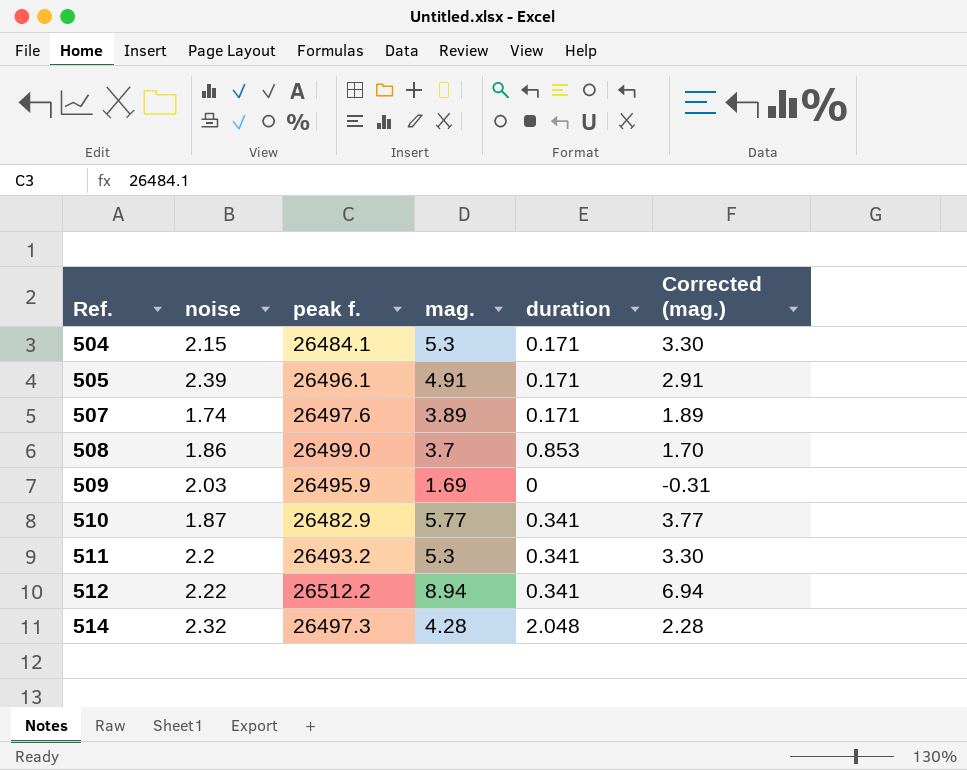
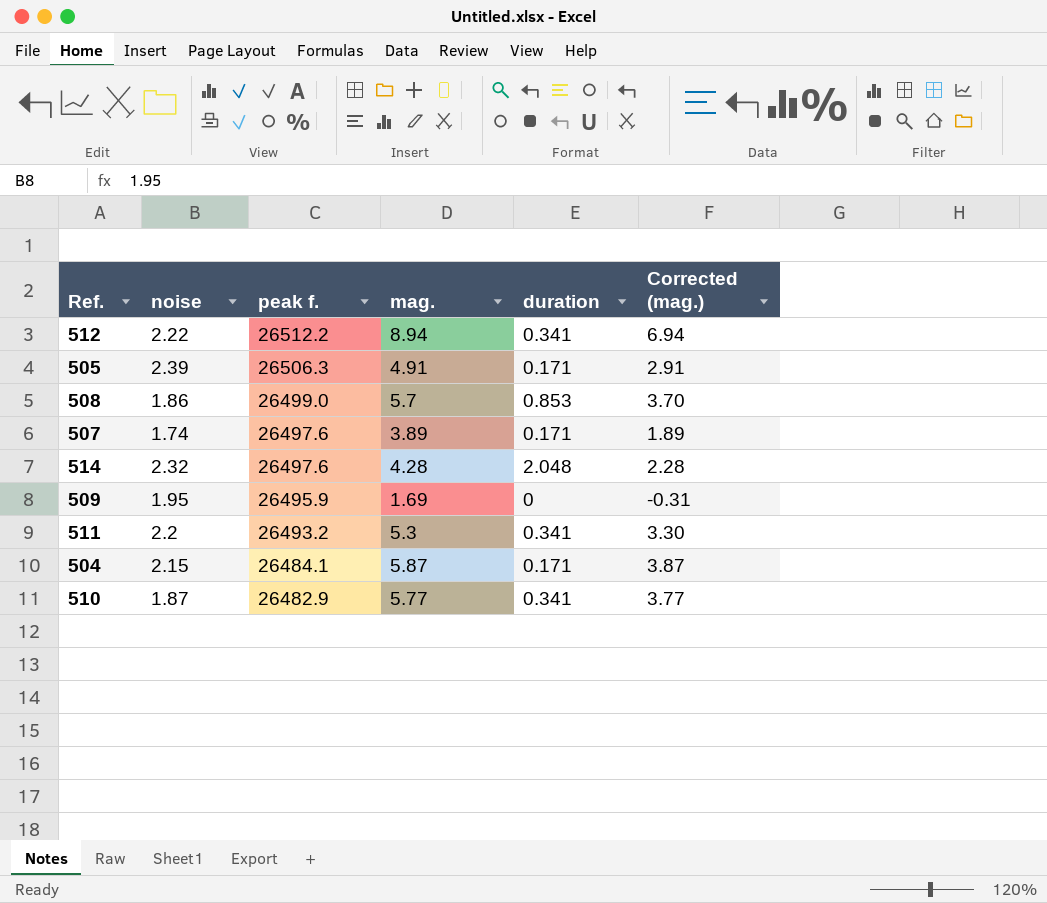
row order: Ref. ascending -> peak f. descending
505 | peak f.: 26496.1 -> 26506.3
508 | mag.: 3.7 -> 5.7
508 | Corrected (mag.): 1.70 -> 3.70
514 | peak f.: 26497.3 -> 26497.6
509 | noise: 2.03 -> 1.95
504 | mag.: 5.3 -> 5.87
504 | Corrected (mag.): 3.30 -> 3.87

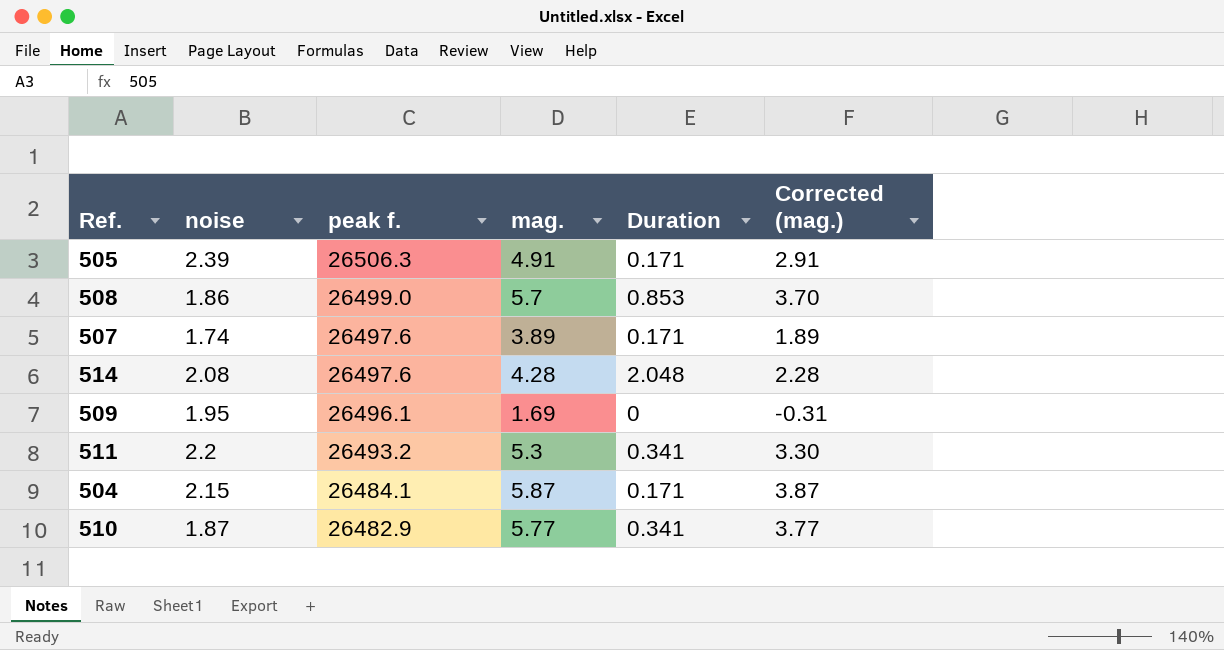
column name: duration -> Duration
row 512: 2.22 | 26512.2 | 8.94 | 0.341 | 6.94 -> none
514 | noise: 2.32 -> 2.08
509 | peak f.: 26495.9 -> 26496.1

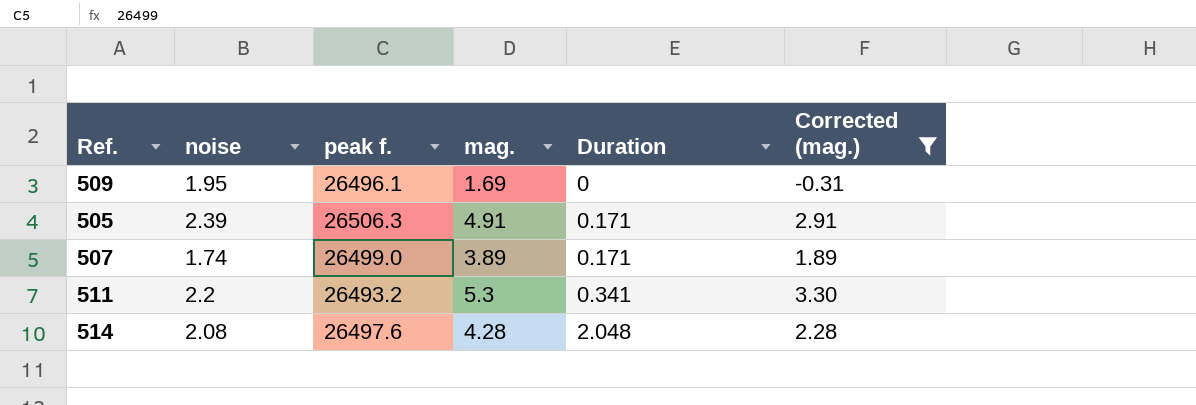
filter: none -> Corrected (mag.) <= 3.30
row order: peak f. descending -> Duration ascending
507 | peak f.: 26497.6 -> 26499.0

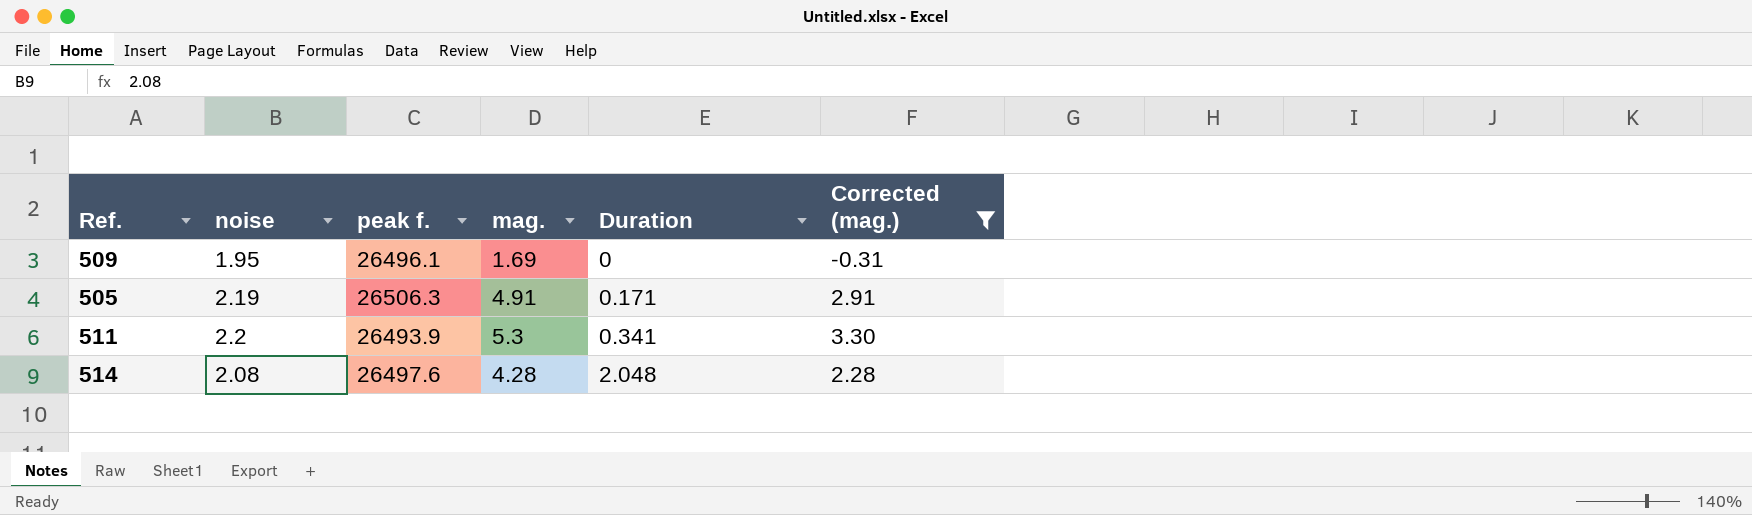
row 507: 1.74 | 26499.0 | 3.89 | 0.171 | 1.89 -> none
505 | noise: 2.39 -> 2.19
511 | peak f.: 26493.2 -> 26493.9

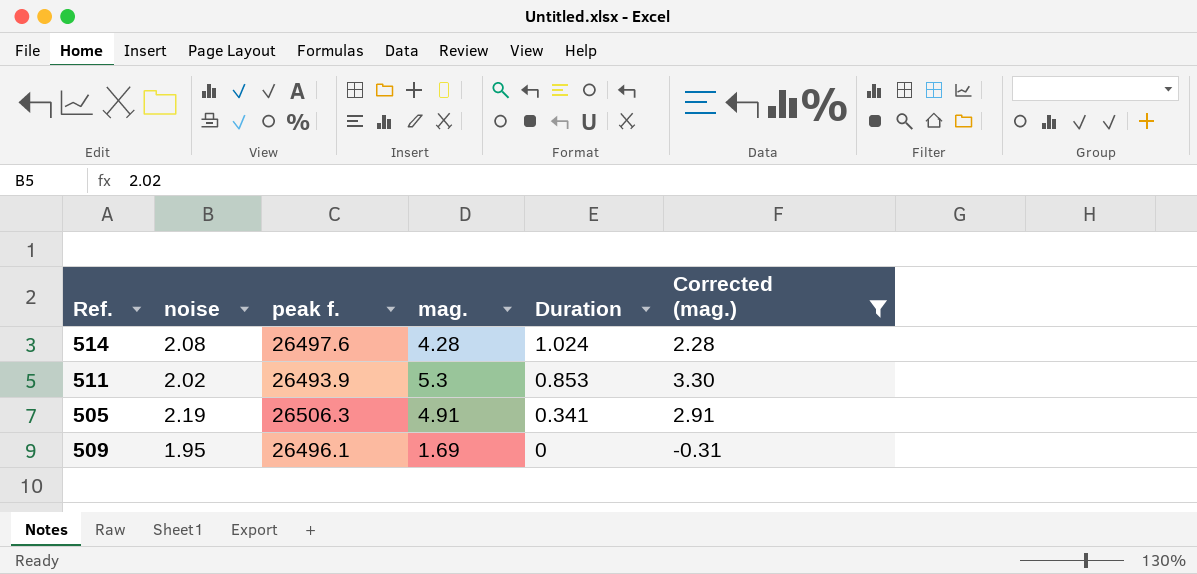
row order: Duration ascending -> Duration descending
514 | Duration: 2.048 -> 1.024
511 | noise: 2.2 -> 2.02
511 | Duration: 0.341 -> 0.853
505 | Duration: 0.171 -> 0.341

